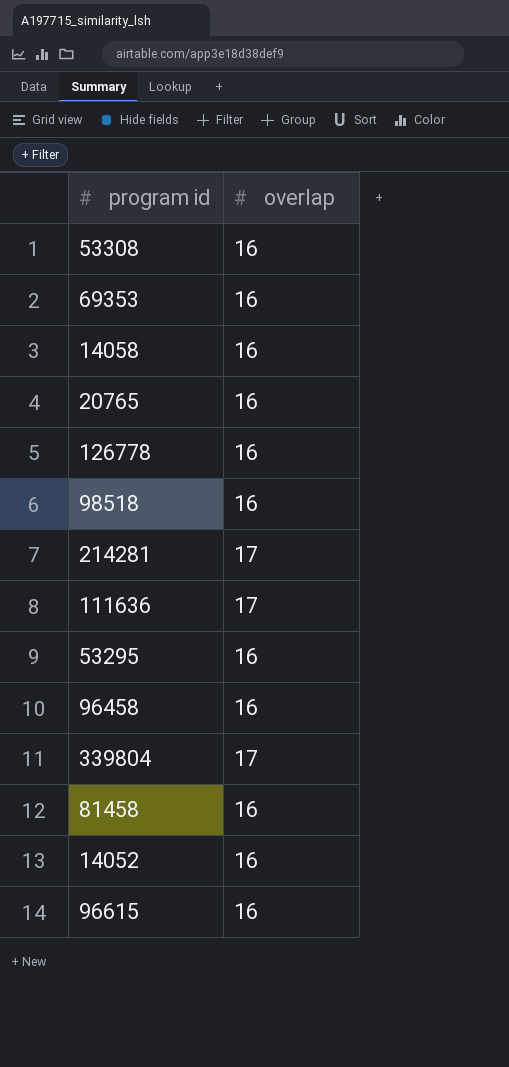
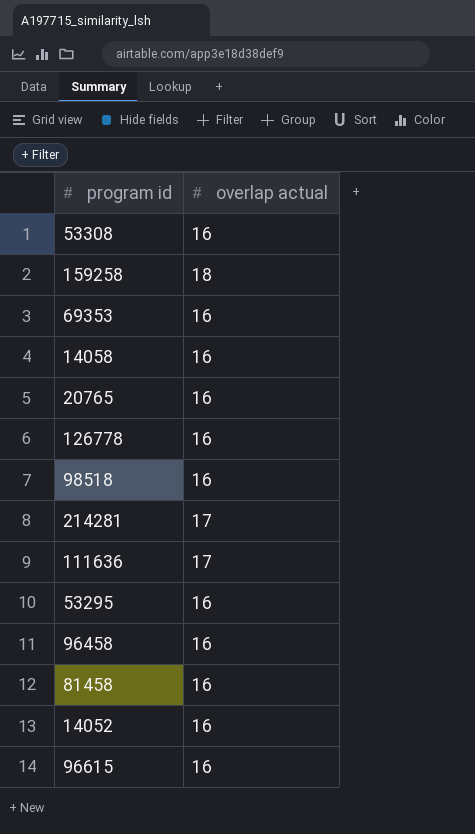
column name: overlap -> overlap actual
row 339804: 17 -> none
row 159258: none -> 18

